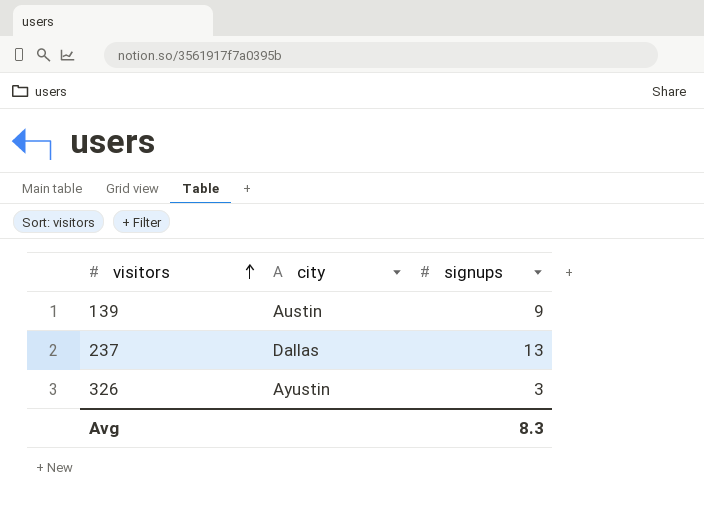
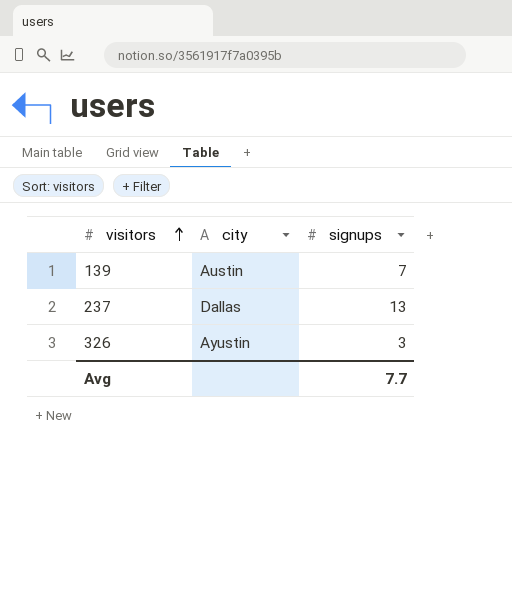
139 | signups: 9 -> 7
Avg | signups: 8.3 -> 7.7

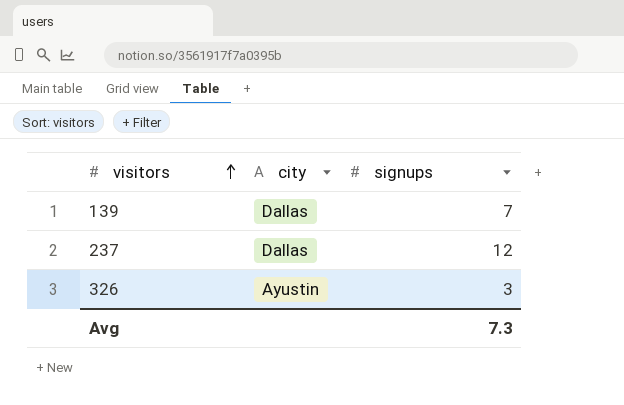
139 | city: Austin -> Dallas
237 | signups: 13 -> 12
Avg | signups: 7.7 -> 7.3

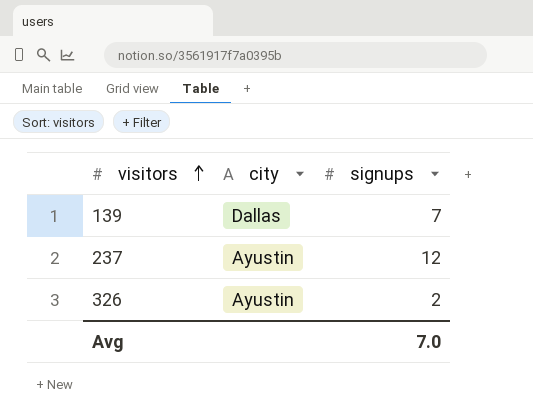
237 | city: Dallas -> Ayustin
326 | signups: 3 -> 2
Avg | signups: 7.3 -> 7.0

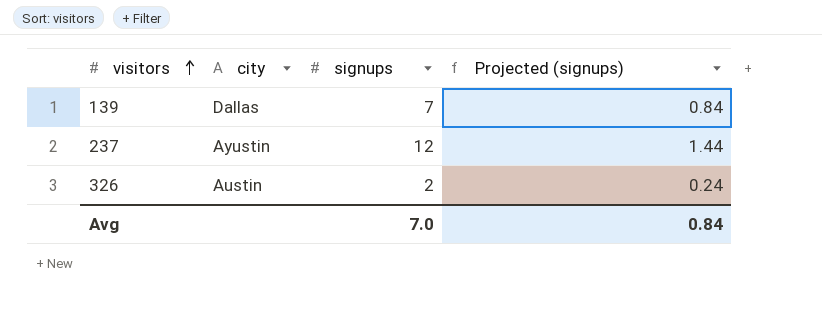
column Projected (signups) | formula: none -> [signups] * 0.12
326 | city: Ayustin -> Austin

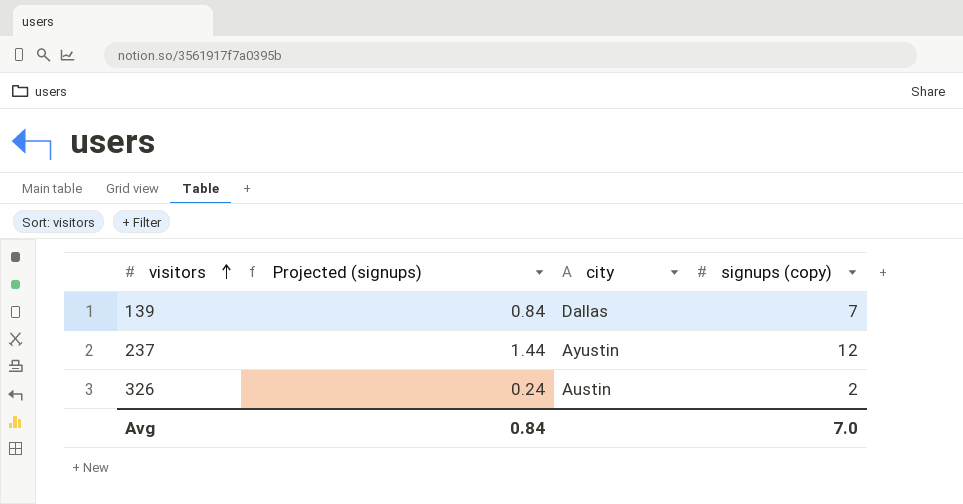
column Projected (signups) | position: 4 -> 2
column name: signups -> signups (copy)

